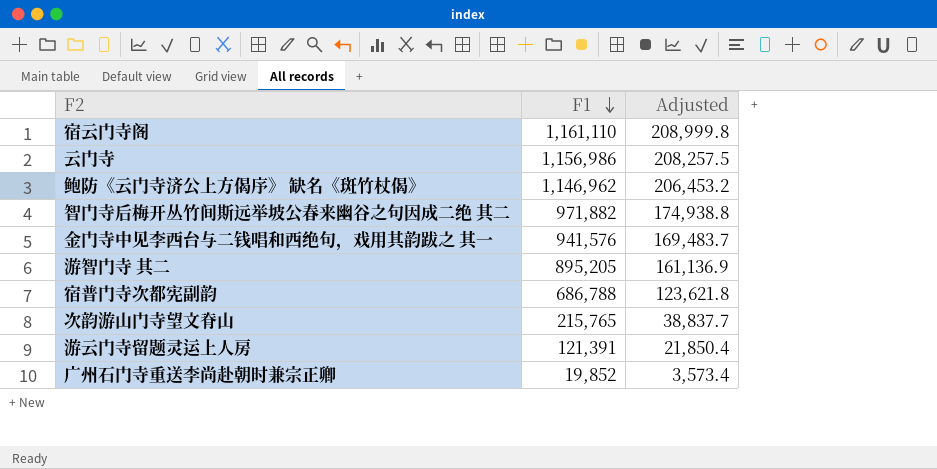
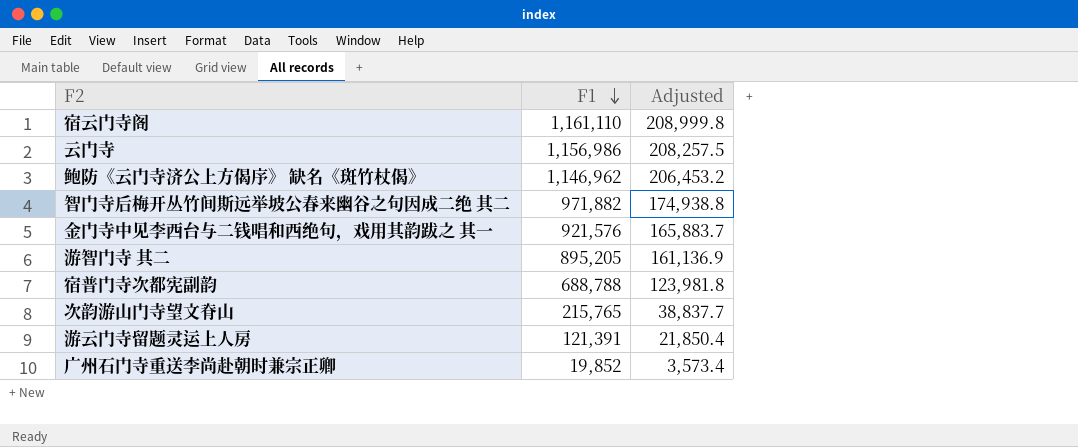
金门寺中见李西台与二钱唱和西绝句，戏用其韵跋之 其一 | F1: 941,576 -> 921,576
金门寺中见李西台与二钱唱和西绝句，戏用其韵跋之 其一 | Adjusted: 169,483.7 -> 165,883.7
宿普门寺次都宪副韵 | F1: 686,788 -> 688,788
宿普门寺次都宪副韵 | Adjusted: 123,621.8 -> 123,981.8

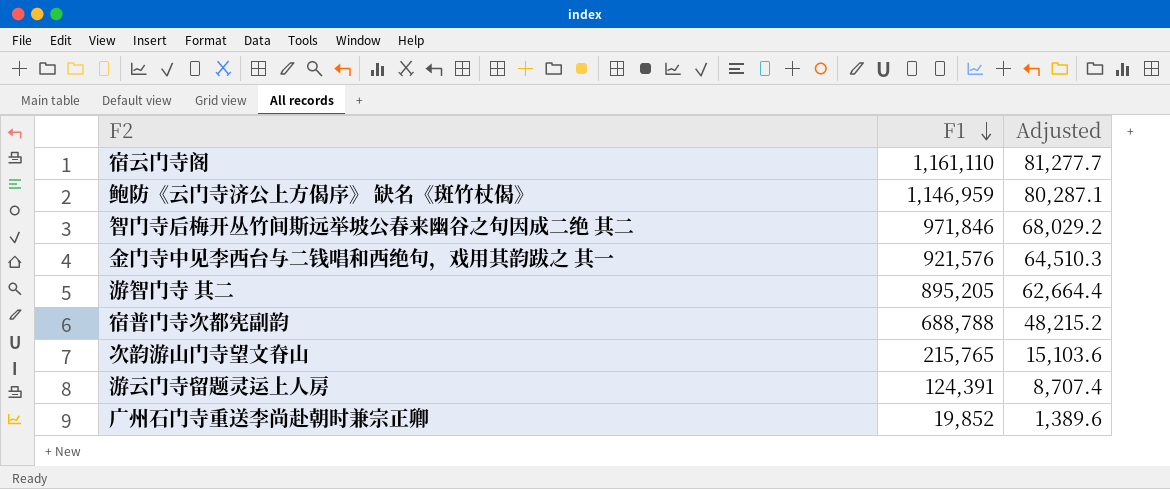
column Adjusted | formula: [F1] * 0.18 -> [F1] * 0.07
row 云门寺: 1,156,986 | 208,257.5 -> none
鲍防《云门寺济公上方偈序》 缺名《斑竹杖偈》 | F1: 1,146,962 -> 1,146,959
智门寺后梅开丛竹间斯远举坡公春来幽谷之句因成二绝 其二 | F1: 971,882 -> 971,846
游云门寺留题灵运上人房 | F1: 121,391 -> 124,391

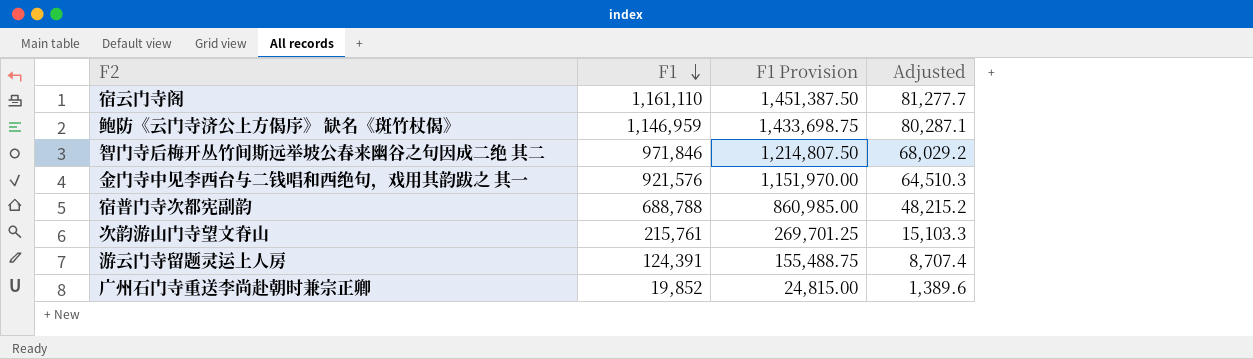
column F1 Provision | formula: none -> [F1] * 1.25
row 游智门寺 其二: 895,205 | 62,664.4 -> none
次韵游山门寺望文脊山 | F1: 215,765 -> 215,761
次韵游山门寺望文脊山 | Adjusted: 15,103.6 -> 15,103.3

